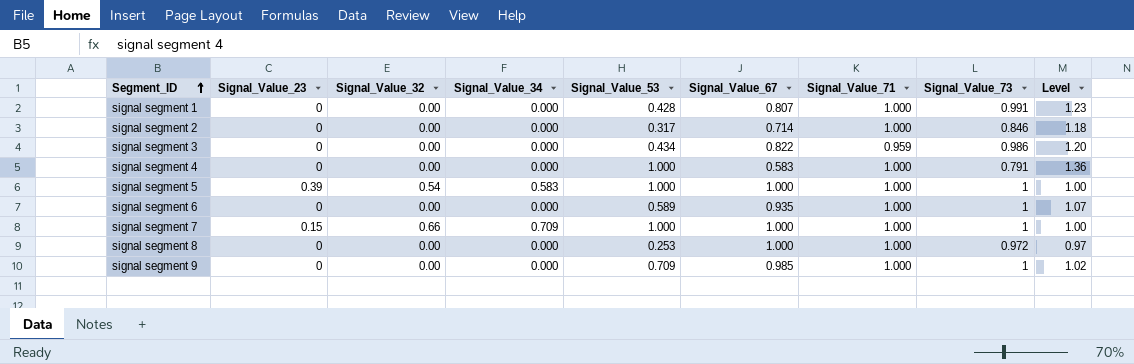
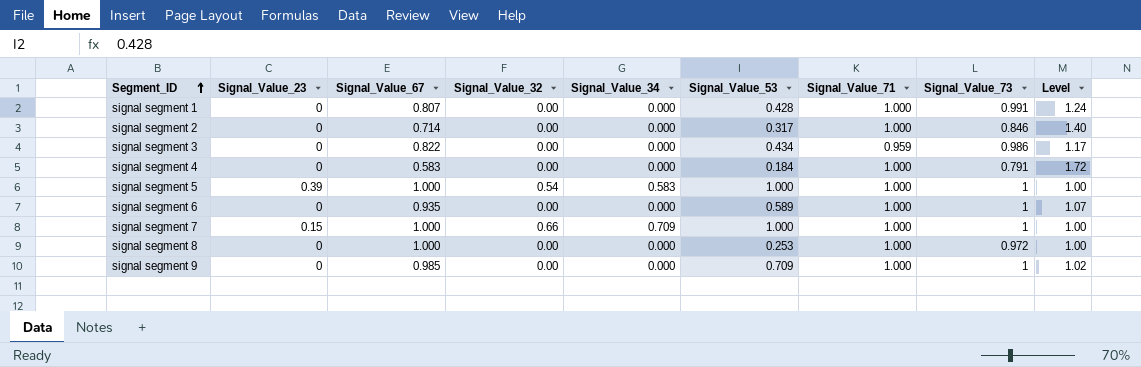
column Signal_Value_67 | position: 6 -> 3
column Level | formula: [Signal_Value_73] / [Signal_Value_67] -> [Signal_Value_71] / [Signal_Value_67]
signal segment 4 | Signal_Value_53: 1.000 -> 0.184

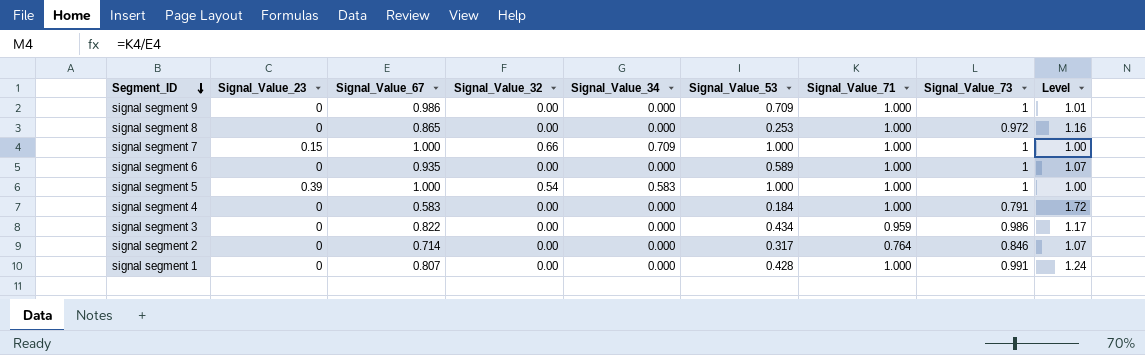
row order: Segment_ID ascending -> Segment_ID descending
signal segment 9 | Signal_Value_67: 0.985 -> 0.986
signal segment 9 | Level: 1.02 -> 1.01
signal segment 8 | Signal_Value_67: 1.000 -> 0.865
signal segment 8 | Level: 1.00 -> 1.16
signal segment 2 | Signal_Value_71: 1.000 -> 0.764
signal segment 2 | Level: 1.40 -> 1.07

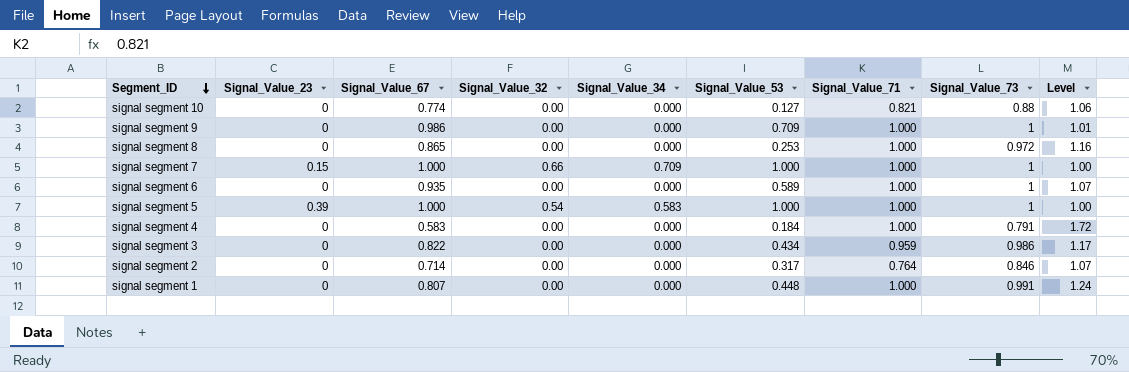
row signal segment 10: none -> 0 | 0.774 | 0.00 | 0.000 | 0.127 | 0.821 | 0.88 | 1.06
signal segment 1 | Signal_Value_53: 0.428 -> 0.448

